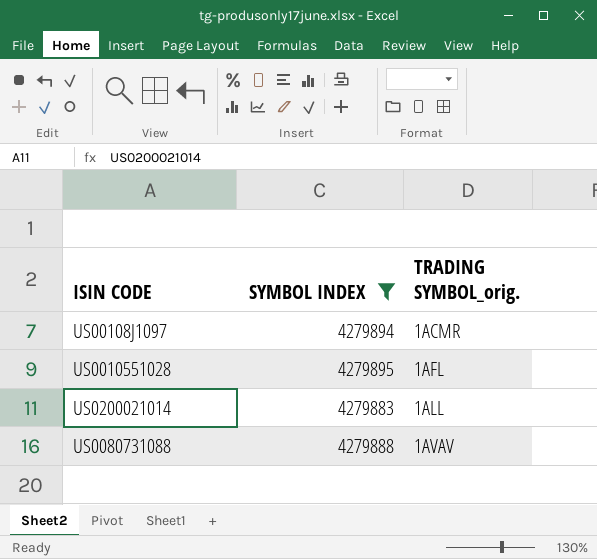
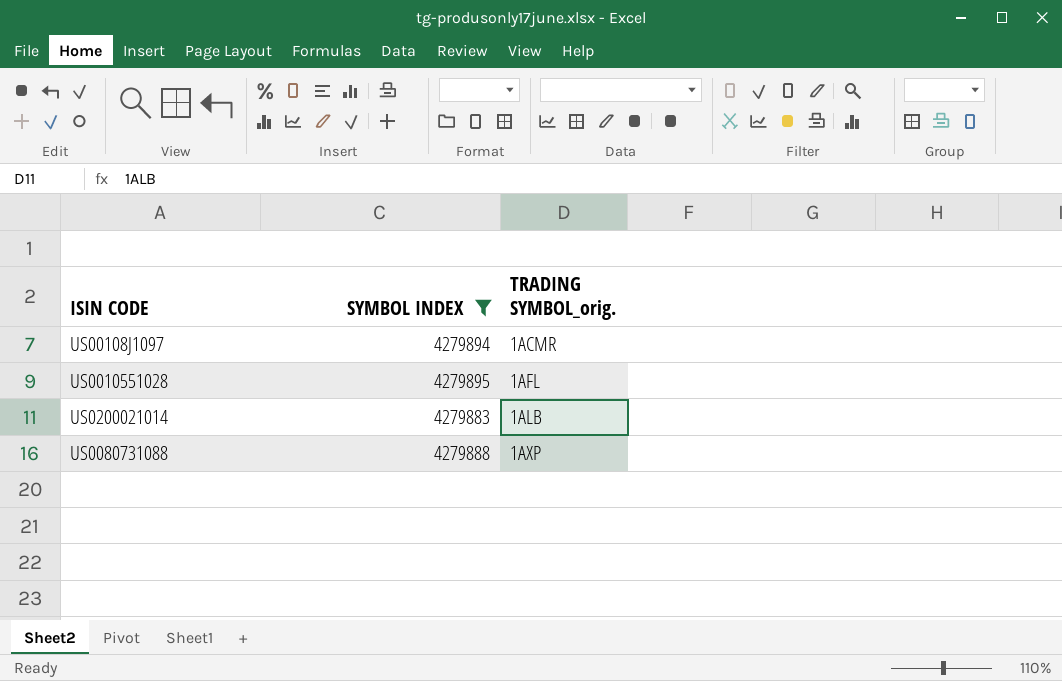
US0200021014 | TRADING SYMBOL_orig.: 1ALL -> 1ALB
US0080731088 | TRADING SYMBOL_orig.: 1AVAV -> 1AXP

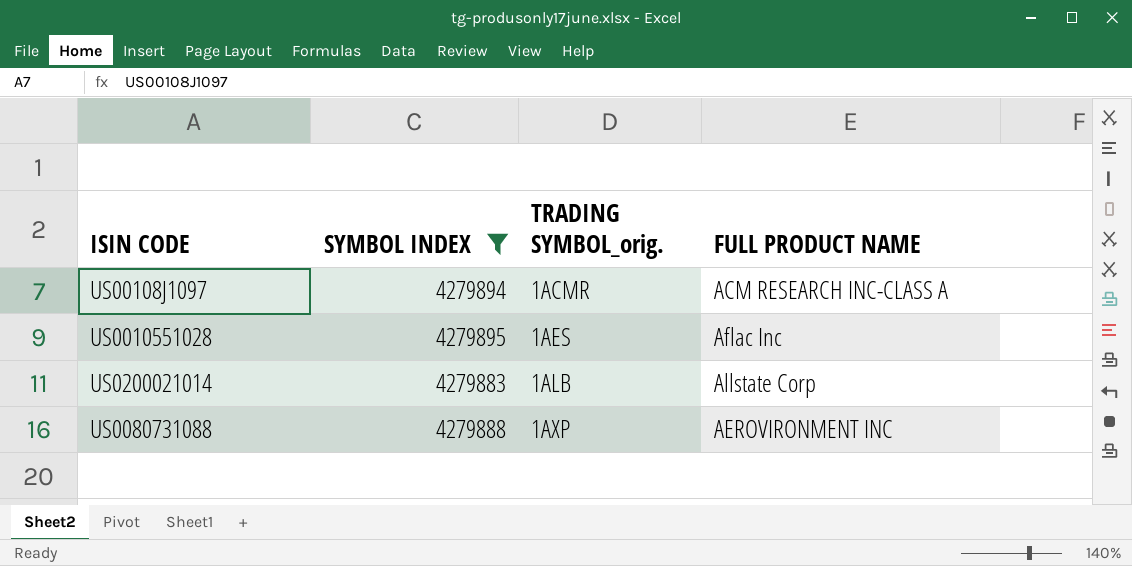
column FULL PRODUCT NAME | position: none -> 4
US0010551028 | TRADING SYMBOL_orig.: 1AFL -> 1AES

